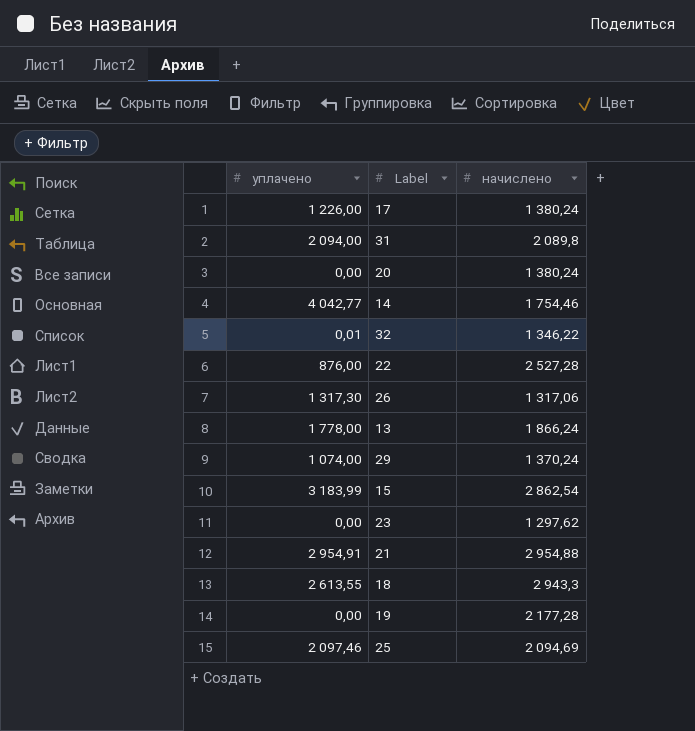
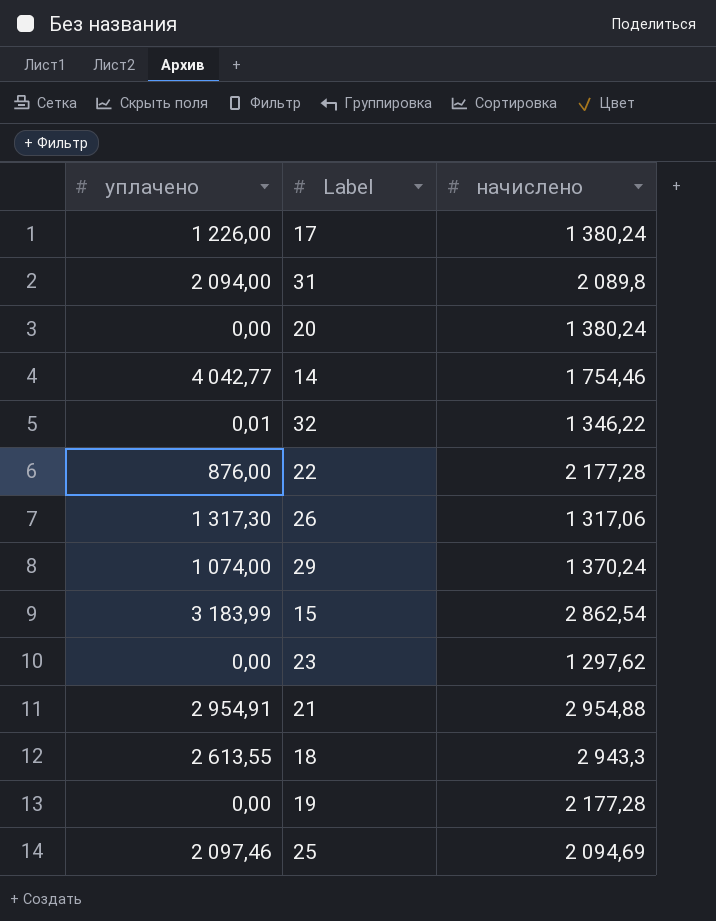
row 13: 1 778,00 | 1 866,24 -> none
22 | начислено: 2 527,28 -> 2 177,28

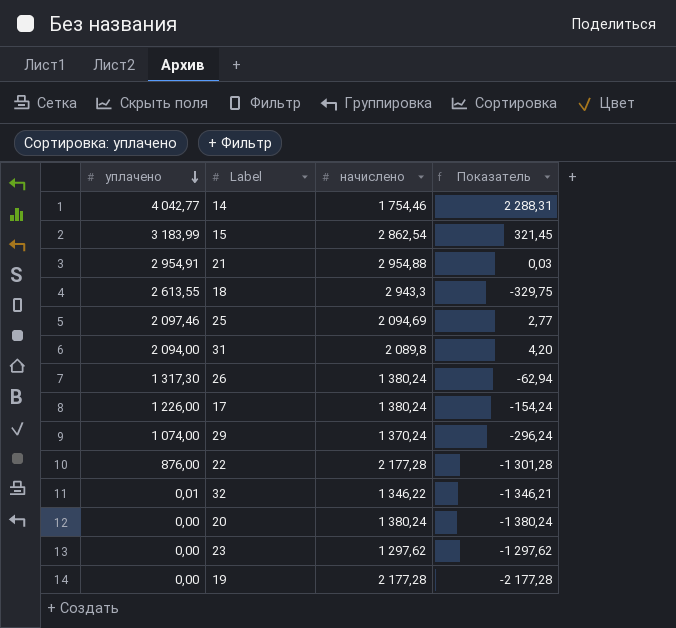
row order: none -> уплачено descending
column Показатель | formula: none -> [уплачено] - [начислено]
26 | начислено: 1 317,06 -> 1 380,24

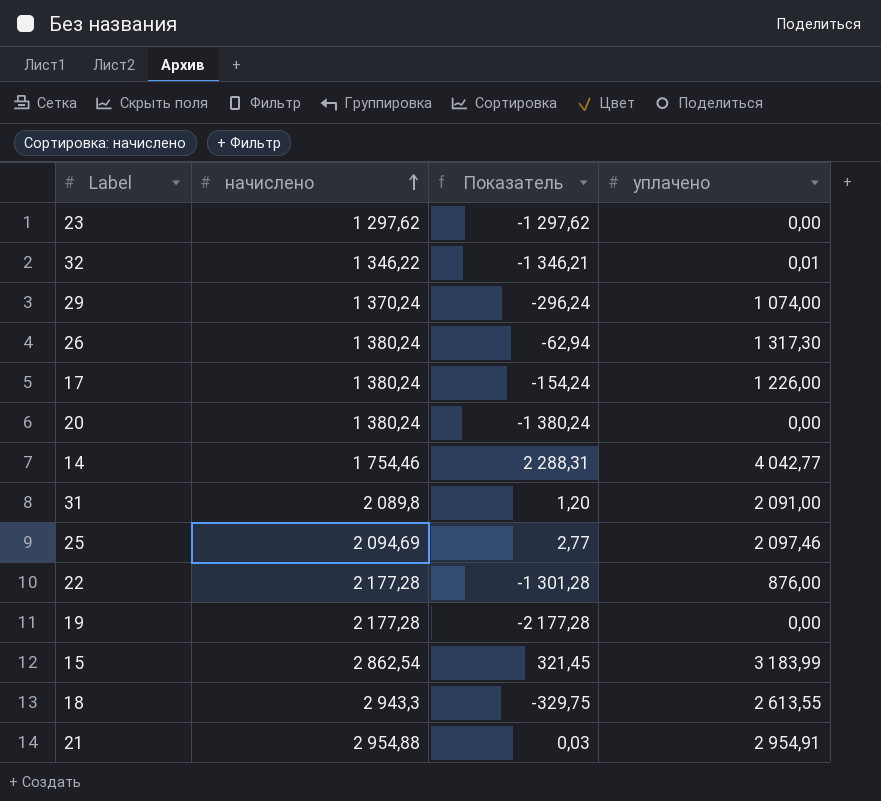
row order: уплачено descending -> начислено ascending
column уплачено | position: 1 -> 4
31 | Показатель: 4,20 -> 1,20
31 | уплачено: 2 094,00 -> 2 091,00

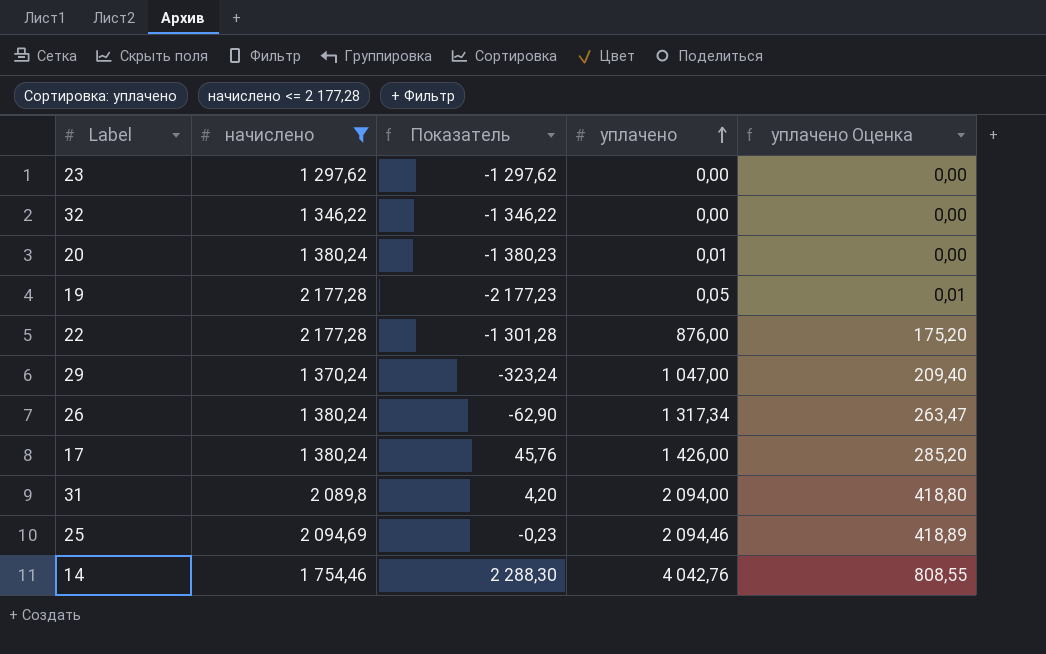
filter: none -> начислено <= 2 177,28
row order: начислено ascending -> уплачено ascending
column уплачено Оценка | formula: none -> [уплачено] * 0,2
32 | Показатель: -1 346,21 -> -1 346,22
32 | уплачено: 0,01 -> 0,00
20 | Показатель: -1 380,24 -> -1 380,23
20 | уплачено: 0,00 -> 0,01
19 | Показатель: -2 177,28 -> -2 177,23
19 | уплачено: 0,00 -> 0,05
29 | Показатель: -296,24 -> -323,24
29 | уплачено: 1 074,00 -> 1 047,00
26 | Показатель: -62,94 -> -62,90
26 | уплачено: 1 317,30 -> 1 317,34
17 | Показатель: -154,24 -> 45,76
17 | уплачено: 1 226,00 -> 1 426,00
31 | Показатель: 1,20 -> 4,20
31 | уплачено: 2 091,00 -> 2 094,00
25 | Показатель: 2,77 -> -0,23
25 | уплачено: 2 097,46 -> 2 094,46
14 | Показатель: 2 288,31 -> 2 288,30
14 | уплачено: 4 042,77 -> 4 042,76

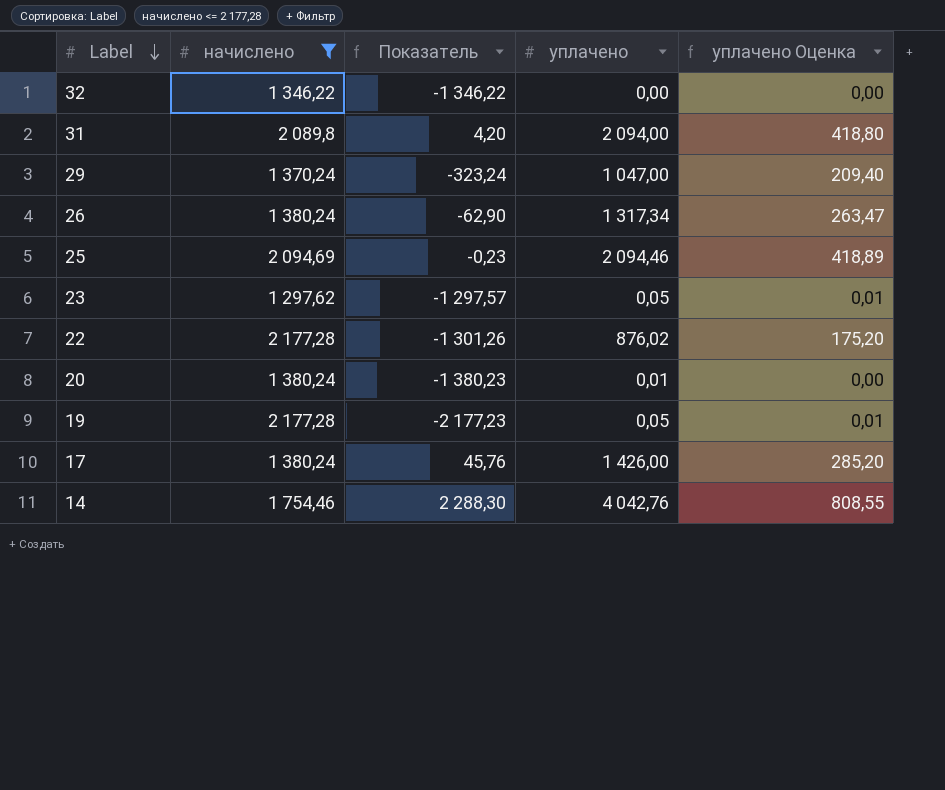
row order: уплачено ascending -> Label descending
23 | Показатель: -1 297,62 -> -1 297,57
23 | уплачено: 0,00 -> 0,05
23 | уплачено Оценка: 0,00 -> 0,01
22 | Показатель: -1 301,28 -> -1 301,26
22 | уплачено: 876,00 -> 876,02

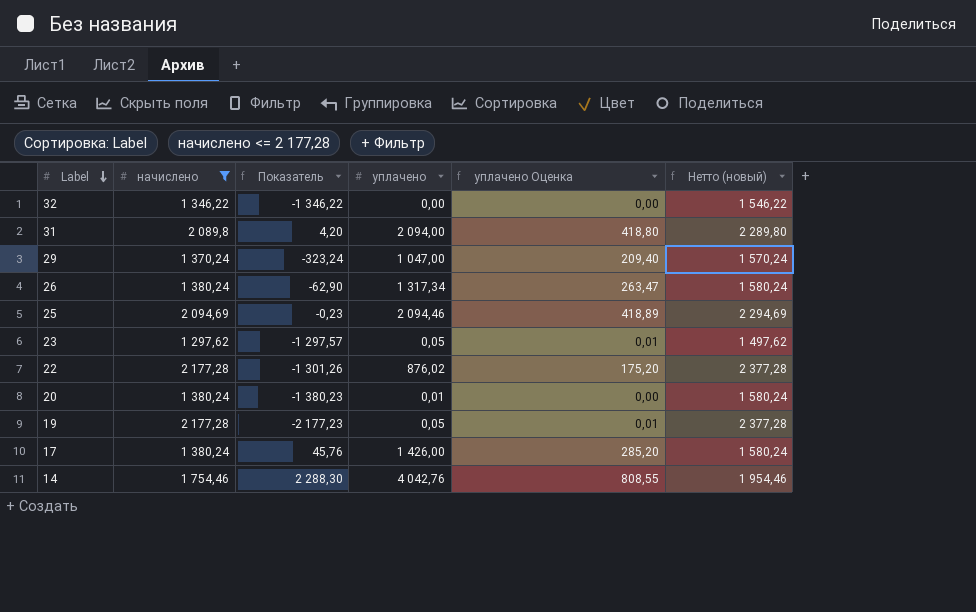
column Нетто (новый) | formula: none -> [начислено] + 200

